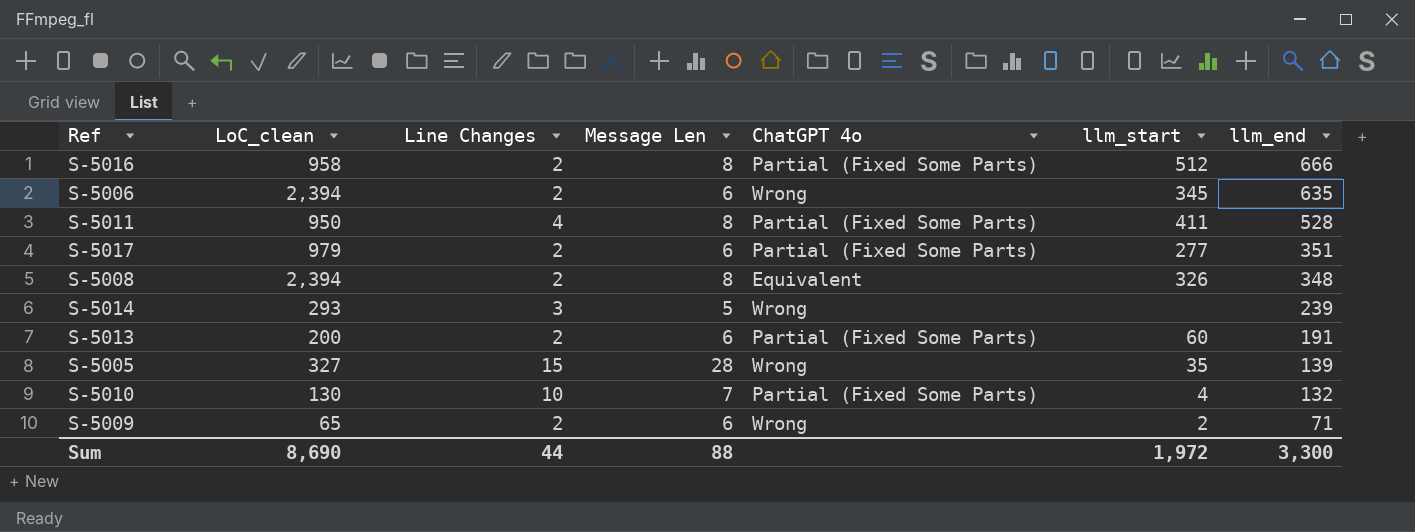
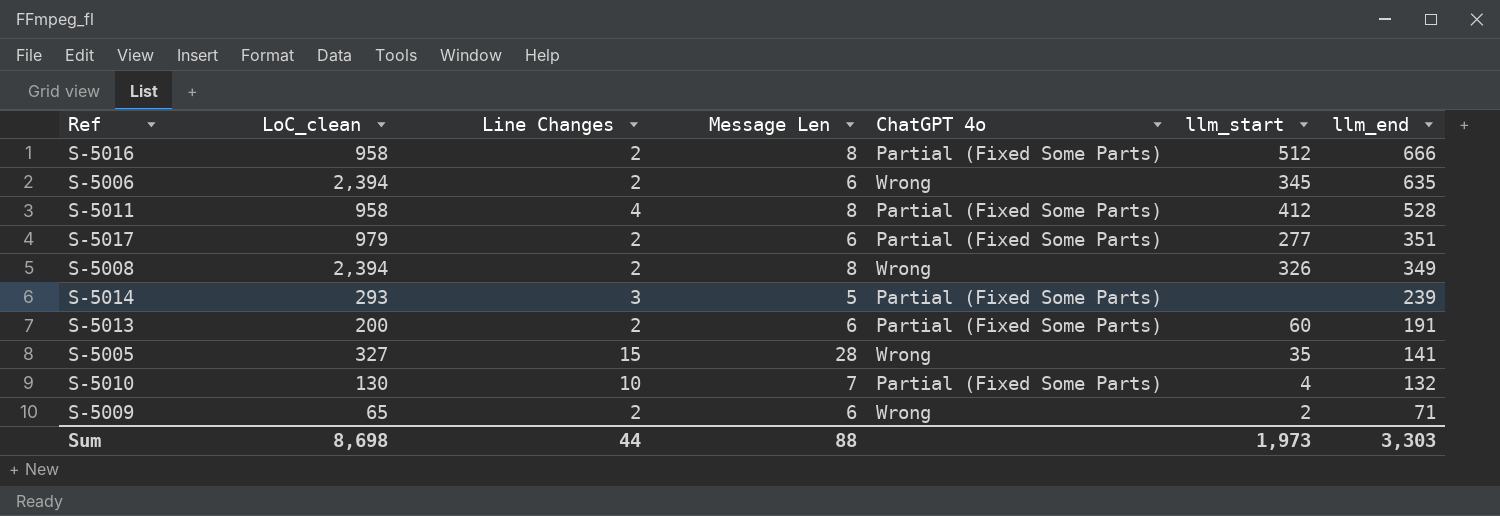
S-5011 | LoC_clean: 950 -> 958
S-5011 | llm_start: 411 -> 412
S-5008 | ChatGPT 4o: Equivalent -> Wrong
S-5008 | llm_end: 348 -> 349
S-5014 | ChatGPT 4o: Wrong -> Partial (Fixed Some Parts)
S-5005 | llm_end: 139 -> 141
Sum | LoC_clean: 8,690 -> 8,698
Sum | llm_start: 1,972 -> 1,973
Sum | llm_end: 3,300 -> 3,303

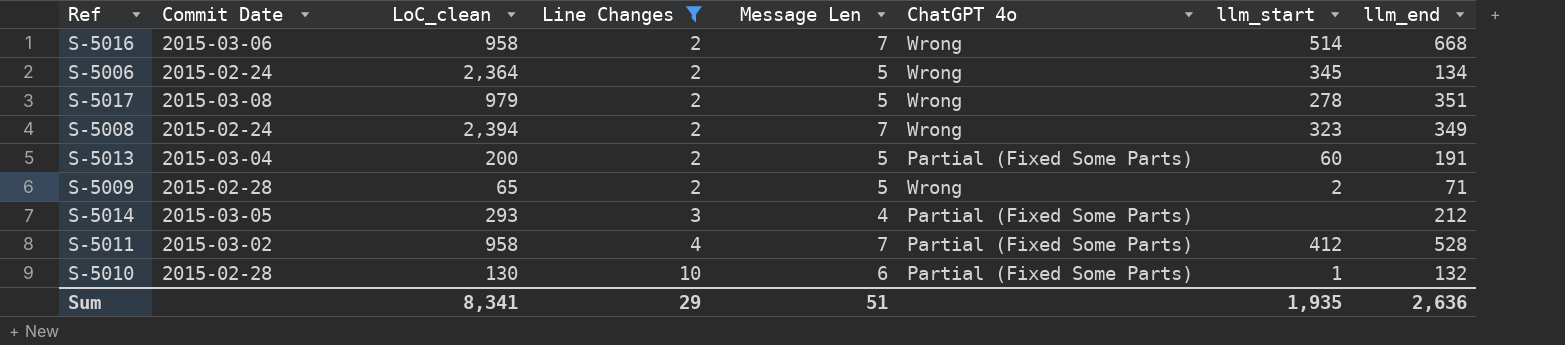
filter: none -> Line Changes != 15
row order: llm_end descending -> Line Changes ascending
column Commit Date | position: none -> 2
S-5016 | Message Len: 8 -> 7
S-5016 | ChatGPT 4o: Partial (Fixed Some Parts) -> Wrong
S-5016 | llm_start: 512 -> 514
S-5016 | llm_end: 666 -> 668
S-5006 | LoC_clean: 2,394 -> 2,364
S-5006 | Message Len: 6 -> 5
S-5006 | llm_end: 635 -> 134
S-5017 | Message Len: 6 -> 5
S-5017 | ChatGPT 4o: Partial (Fixed Some Parts) -> Wrong
S-5017 | llm_start: 277 -> 278
S-5008 | Message Len: 8 -> 7
S-5008 | llm_start: 326 -> 323
S-5013 | Message Len: 6 -> 5
S-5009 | Message Len: 6 -> 5
S-5014 | Message Len: 5 -> 4
S-5014 | llm_end: 239 -> 212
S-5011 | Message Len: 8 -> 7
S-5010 | Message Len: 7 -> 6
S-5010 | llm_start: 4 -> 1
Sum | LoC_clean: 8,698 -> 8,341
Sum | Line Changes: 44 -> 29
Sum | Message Len: 88 -> 51
Sum | llm_start: 1,973 -> 1,935
Sum | llm_end: 3,303 -> 2,636

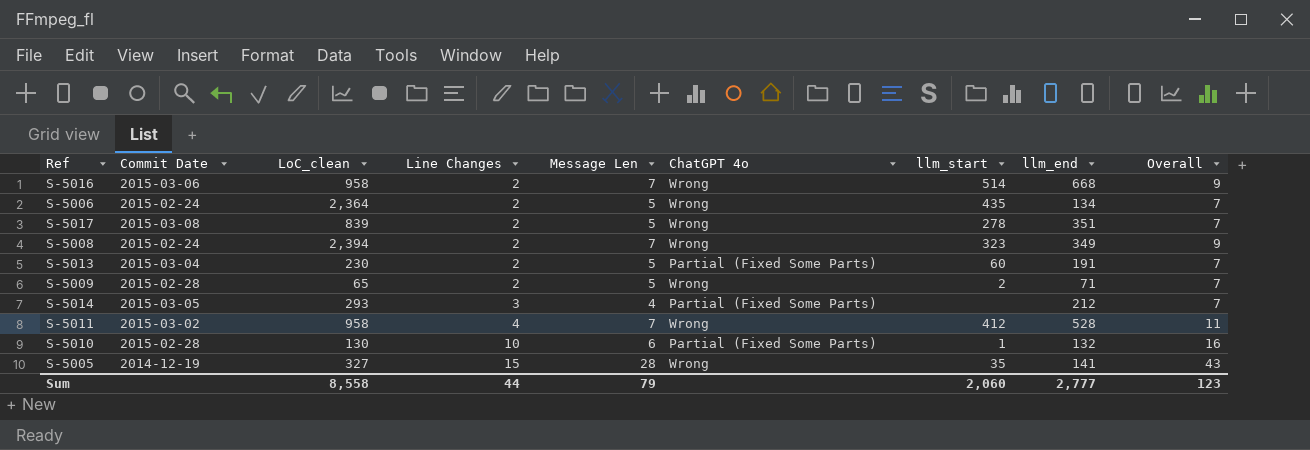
filter: Line Changes != 15 -> none
column Overall | formula: none -> [Line Changes] + [Message Len]
S-5006 | llm_start: 345 -> 435
S-5017 | LoC_clean: 979 -> 839
S-5013 | LoC_clean: 200 -> 230
S-5011 | ChatGPT 4o: Partial (Fixed Some Parts) -> Wrong
Sum | LoC_clean: 8,341 -> 8,558
Sum | Line Changes: 29 -> 44
Sum | Message Len: 51 -> 79
Sum | llm_start: 1,935 -> 2,060
Sum | llm_end: 2,636 -> 2,777

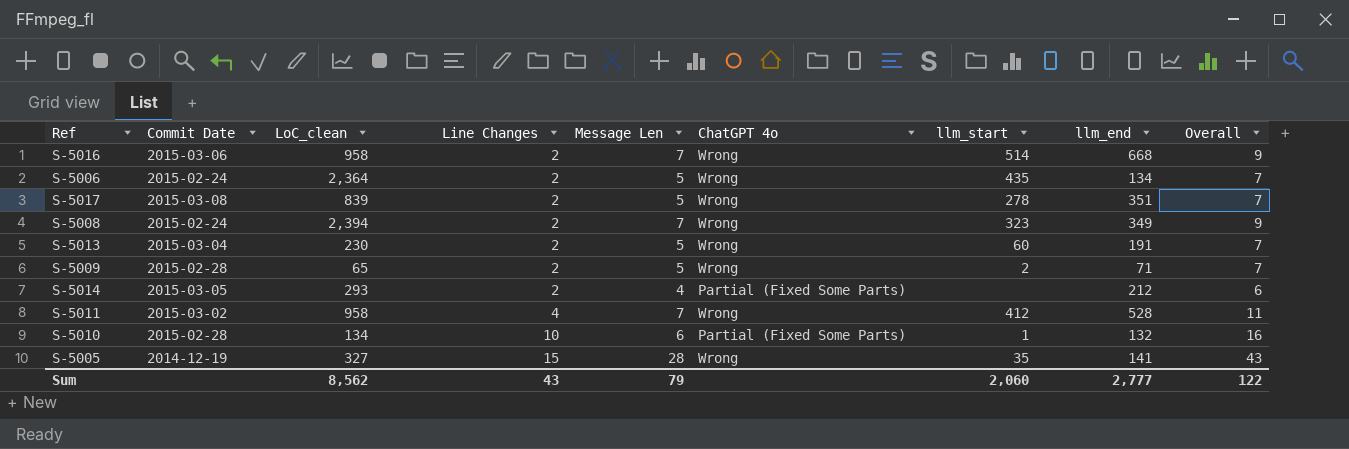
S-5013 | ChatGPT 4o: Partial (Fixed Some Parts) -> Wrong
S-5014 | Line Changes: 3 -> 2
S-5014 | Overall: 7 -> 6
S-5010 | LoC_clean: 130 -> 134
Sum | LoC_clean: 8,558 -> 8,562
Sum | Line Changes: 44 -> 43
Sum | Overall: 123 -> 122

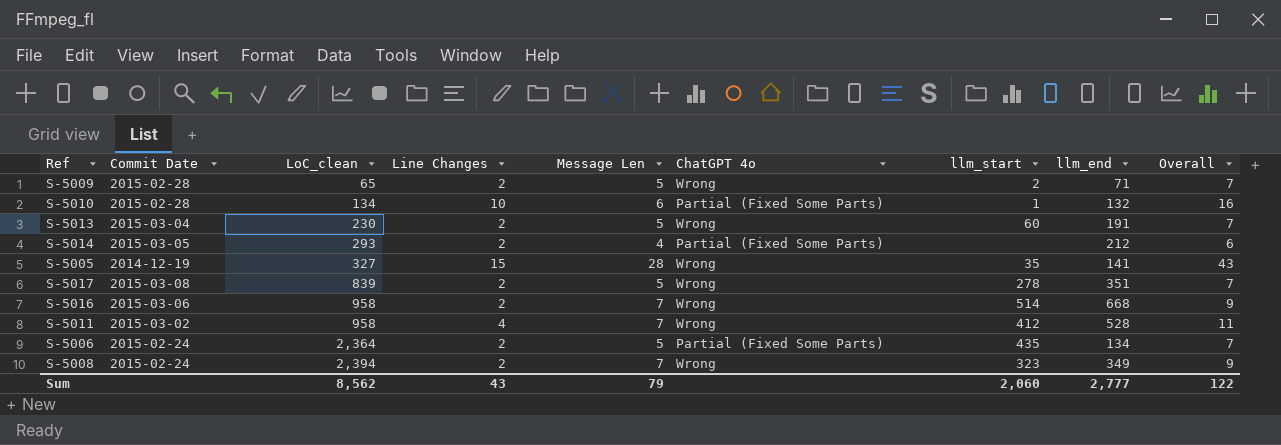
row order: Line Changes ascending -> LoC_clean ascending
S-5006 | ChatGPT 4o: Wrong -> Partial (Fixed Some Parts)

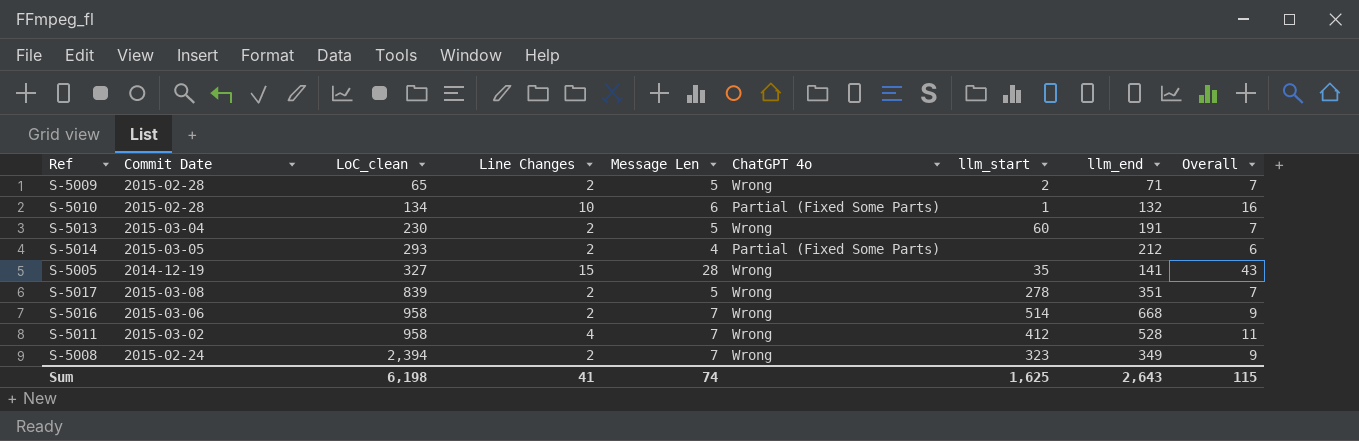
row S-5006: 2015-02-24 | 2,364 | 2 | 5 | Partial (Fixed Some Parts) | 435 | 134 | 7 -> none
Sum | LoC_clean: 8,562 -> 6,198
Sum | Line Changes: 43 -> 41
Sum | Message Len: 79 -> 74
Sum | llm_start: 2,060 -> 1,625
Sum | llm_end: 2,777 -> 2,643
Sum | Overall: 122 -> 115

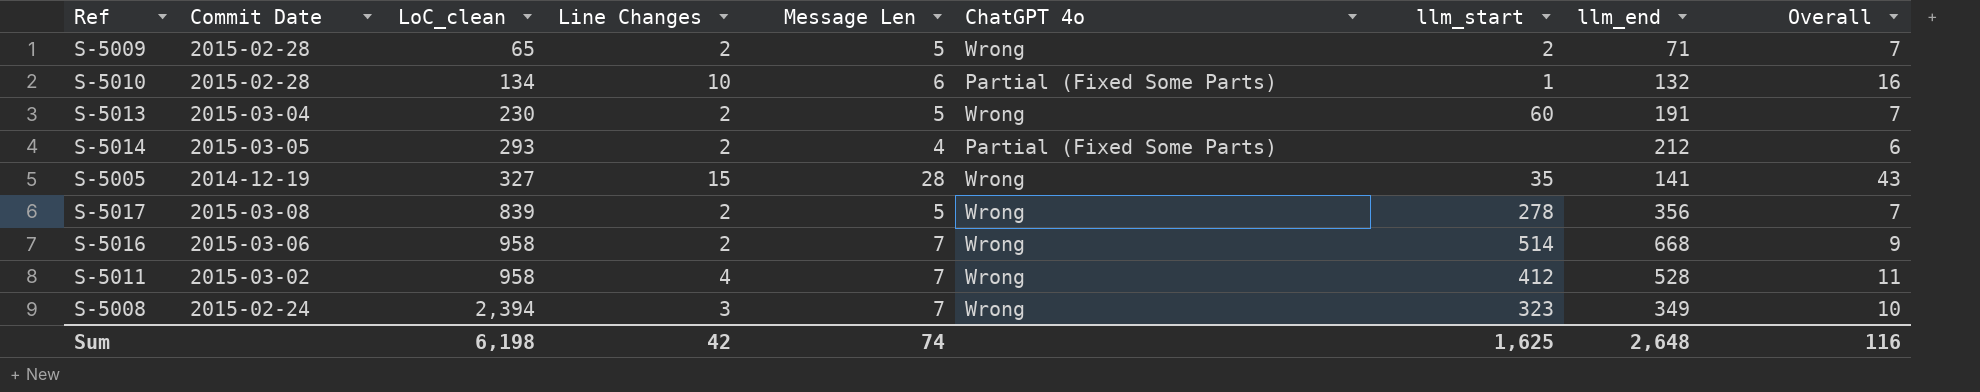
S-5017 | llm_end: 351 -> 356
S-5008 | Line Changes: 2 -> 3
S-5008 | Overall: 9 -> 10
Sum | Line Changes: 41 -> 42
Sum | llm_end: 2,643 -> 2,648
Sum | Overall: 115 -> 116

